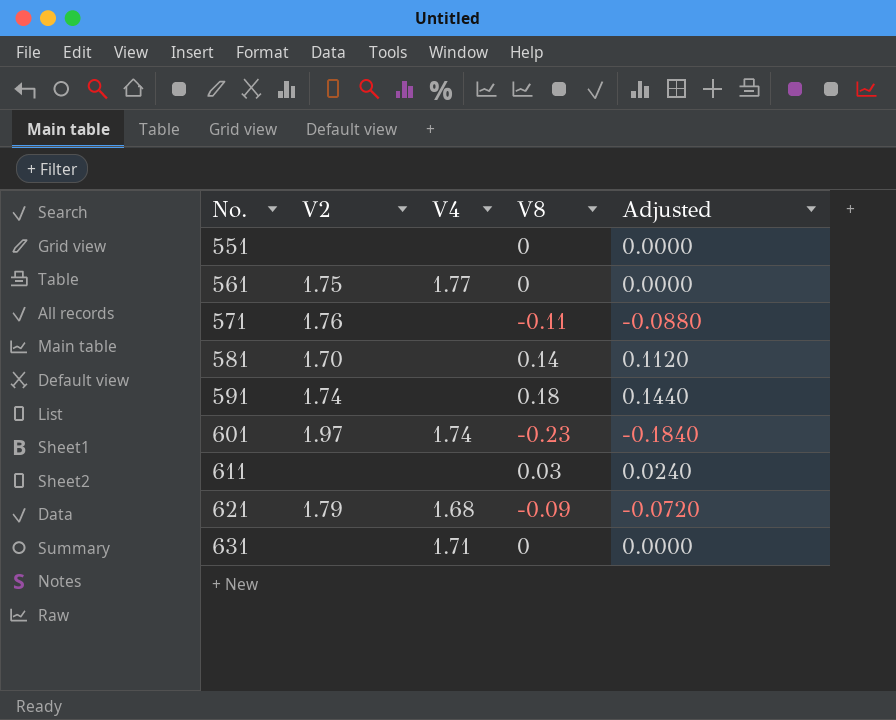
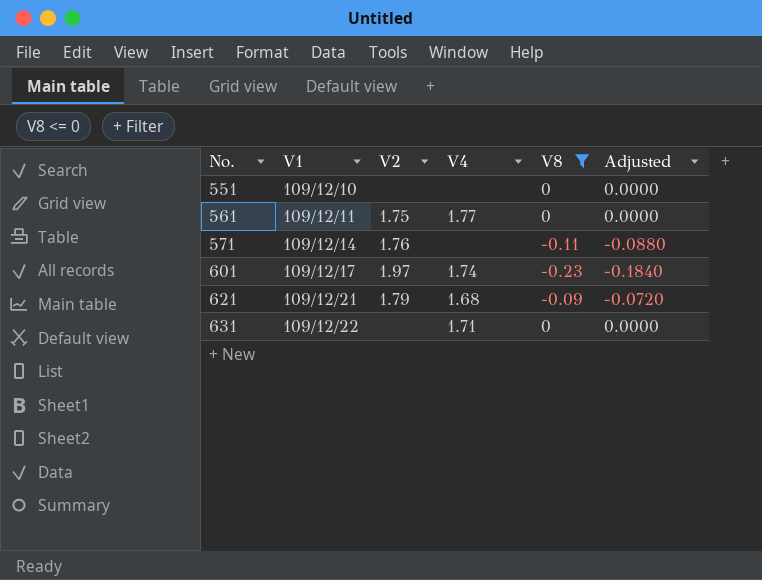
filter: none -> V8 <= 0
column V1 | position: none -> 2

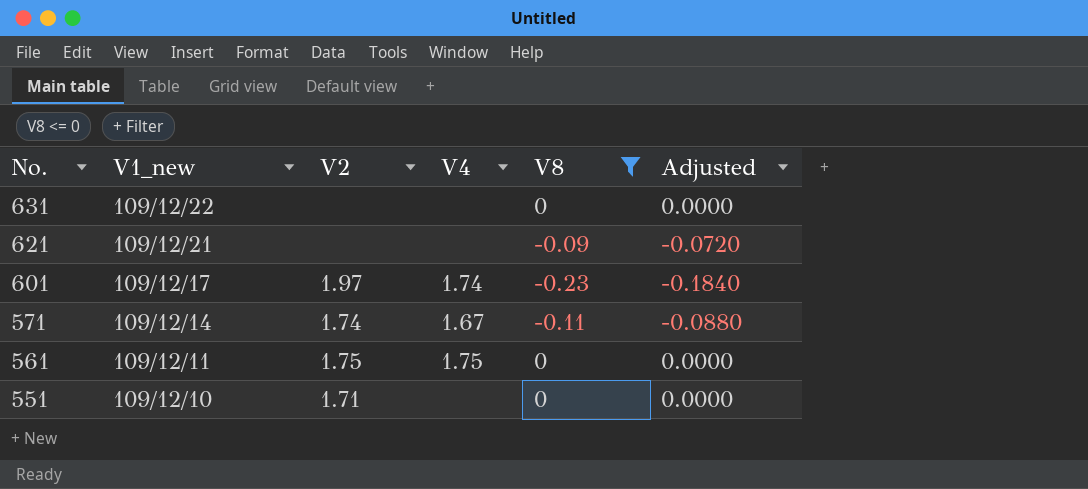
row order: No. ascending -> No. descending
column name: V1 -> V1_new
631 | V4: 1.71 -> none
621 | V2: 1.79 -> none
621 | V4: 1.68 -> none
571 | V2: 1.76 -> 1.74
571 | V4: none -> 1.67
561 | V4: 1.77 -> 1.75
551 | V2: none -> 1.71

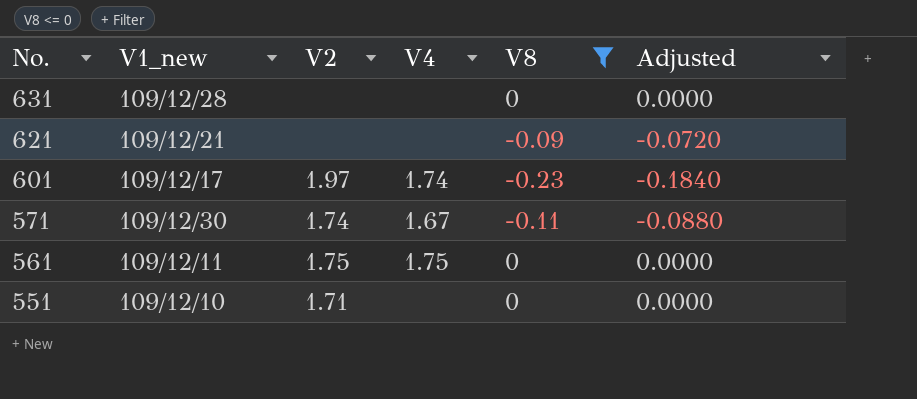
631 | V1_new: 109/12/22 -> 109/12/28
571 | V1_new: 109/12/14 -> 109/12/30

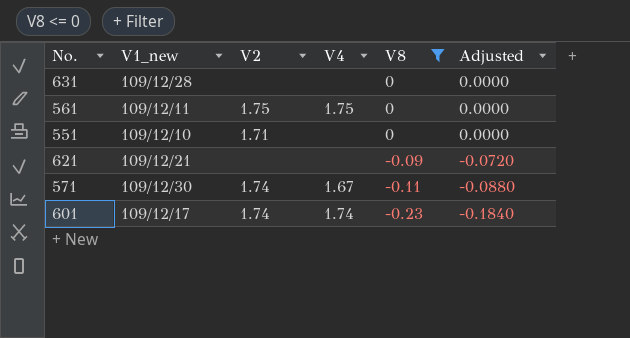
row order: No. descending -> V8 descending
601 | V2: 1.97 -> 1.74

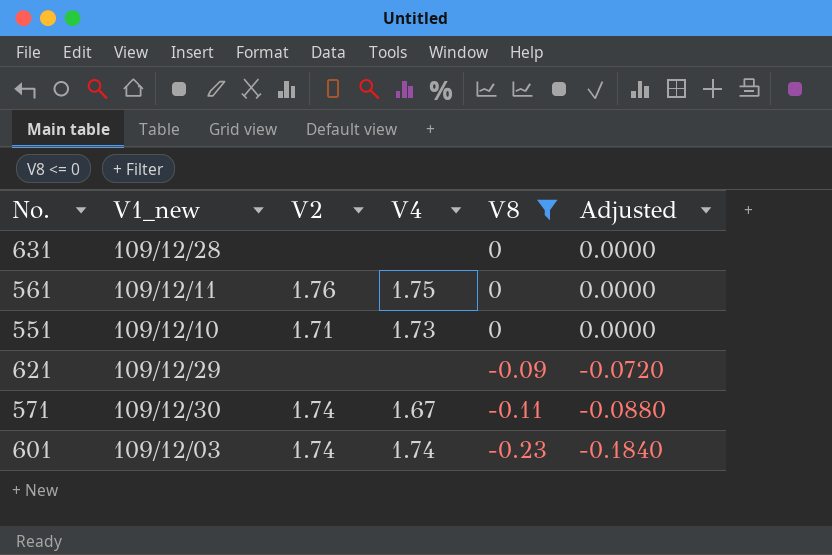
561 | V2: 1.75 -> 1.76
551 | V4: none -> 1.73
621 | V1_new: 109/12/21 -> 109/12/29
601 | V1_new: 109/12/17 -> 109/12/03

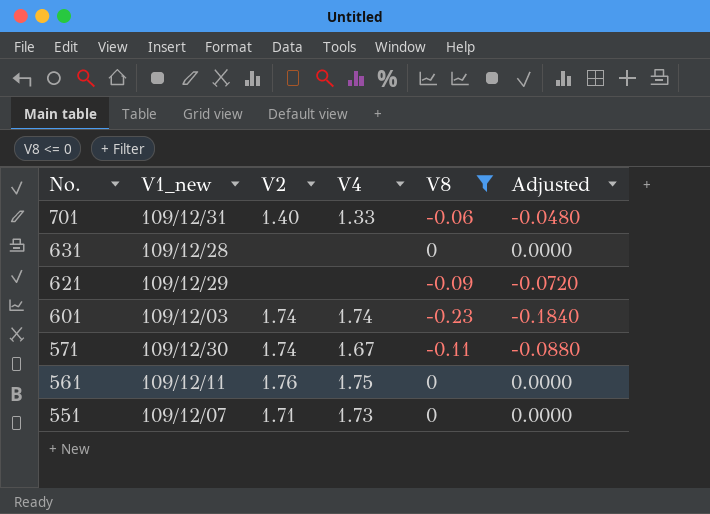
row order: V8 descending -> No. descending
row 701: none -> 109/12/31 | 1.40 | 1.33 | -0.06 | -0.0480
551 | V1_new: 109/12/10 -> 109/12/07

